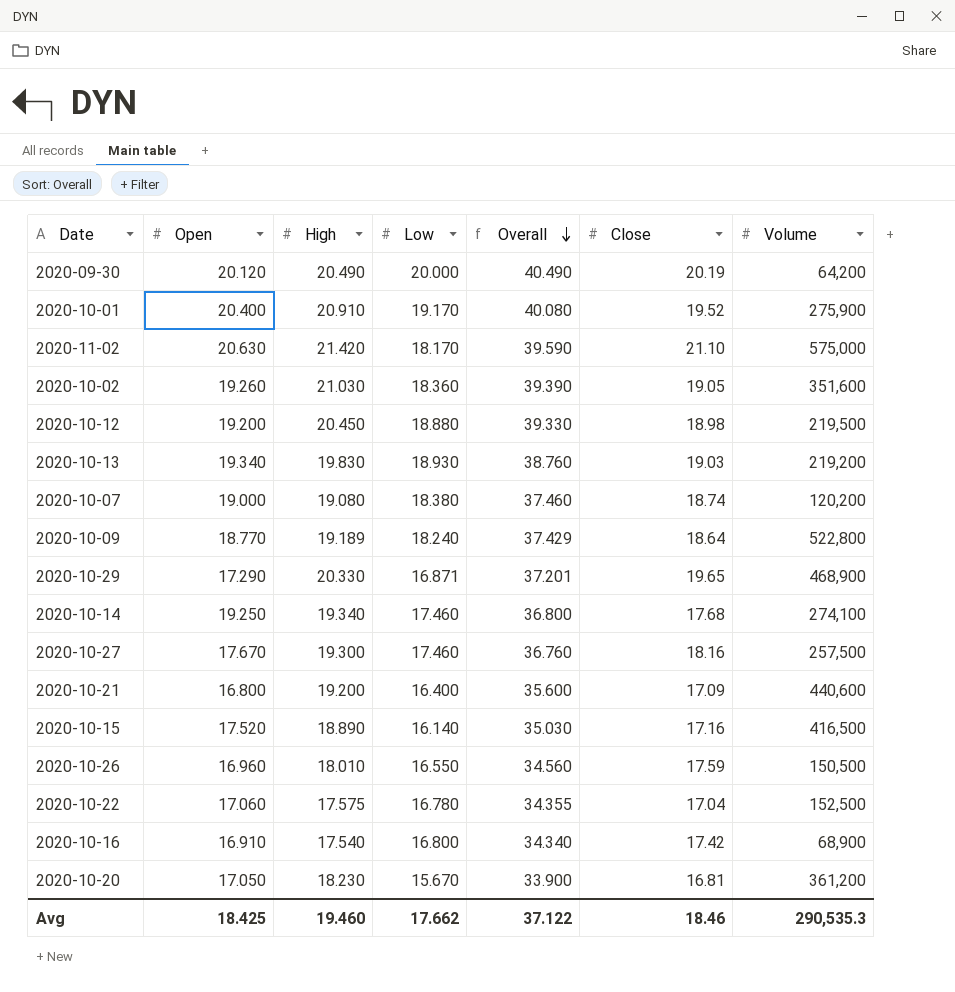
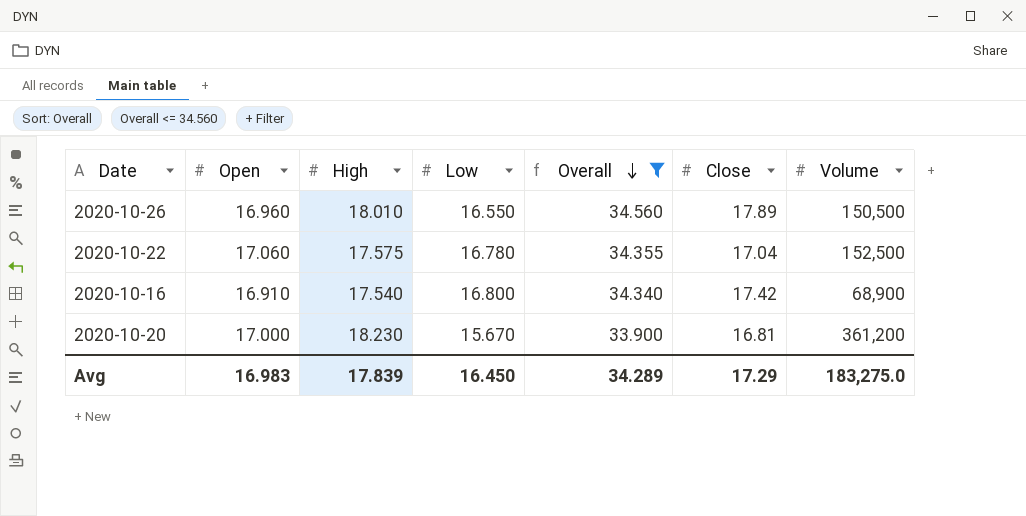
filter: none -> Overall <= 34.560
2020-10-26 | Close: 17.59 -> 17.89
2020-10-20 | Open: 17.050 -> 17.000
Avg | Open: 18.425 -> 16.983
Avg | High: 19.460 -> 17.839
Avg | Low: 17.662 -> 16.450
Avg | Overall: 37.122 -> 34.289
Avg | Close: 18.46 -> 17.29
Avg | Volume: 290,535.3 -> 183,275.0

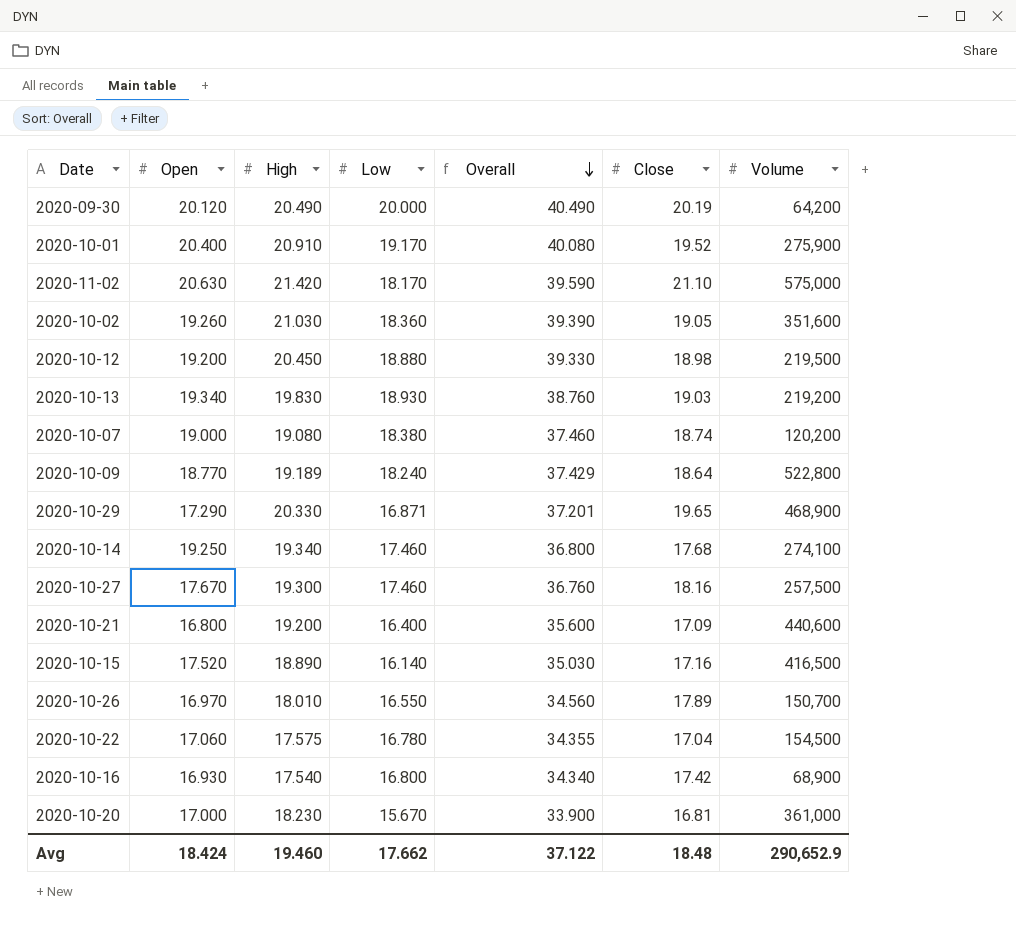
filter: Overall <= 34.560 -> none
2020-10-26 | Open: 16.960 -> 16.970
2020-10-26 | Volume: 150,500 -> 150,700
2020-10-22 | Volume: 152,500 -> 154,500
2020-10-16 | Open: 16.910 -> 16.930
2020-10-20 | Volume: 361,200 -> 361,000
Avg | Open: 16.983 -> 18.424
Avg | High: 17.839 -> 19.460
Avg | Low: 16.450 -> 17.662
Avg | Overall: 34.289 -> 37.122
Avg | Close: 17.29 -> 18.48
Avg | Volume: 183,275.0 -> 290,652.9

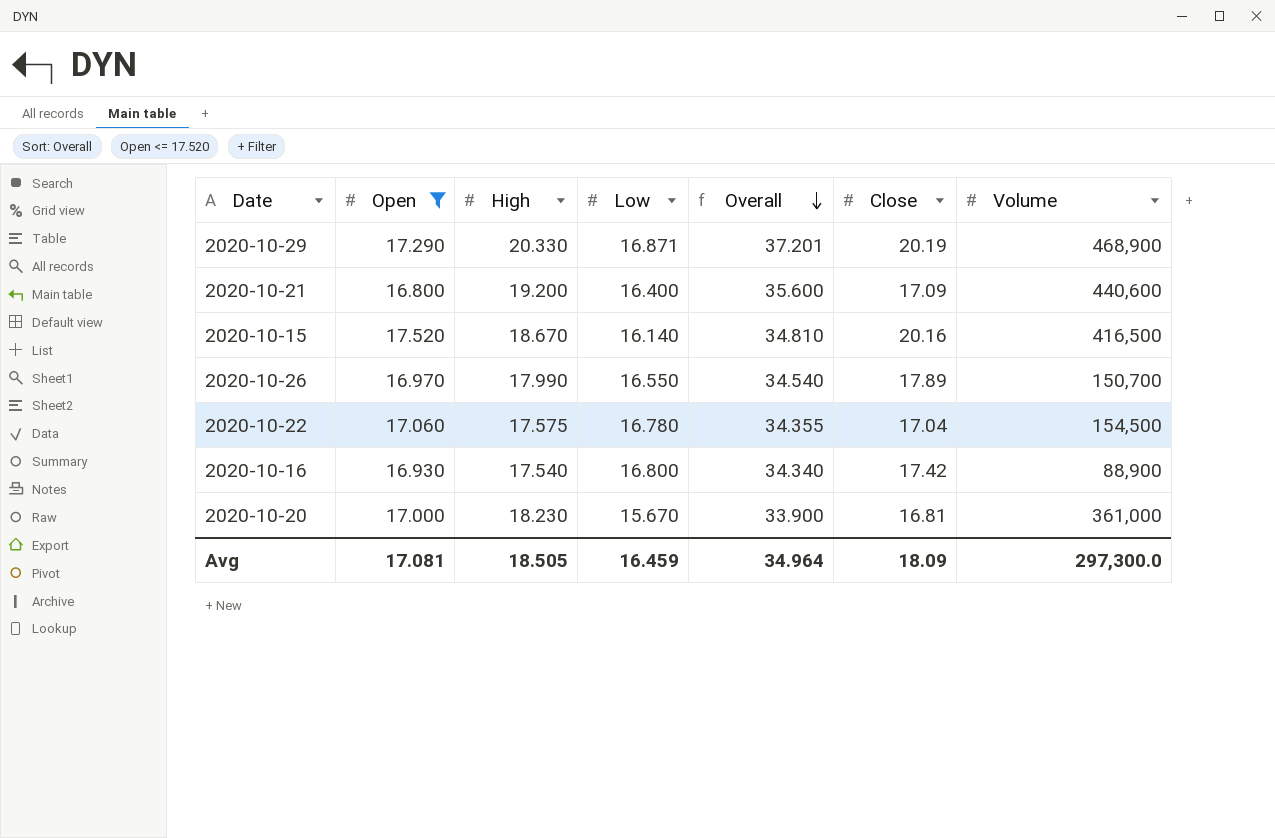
filter: none -> Open <= 17.520
2020-10-29 | Close: 19.65 -> 20.19
2020-10-15 | High: 18.890 -> 18.670
2020-10-15 | Overall: 35.030 -> 34.810
2020-10-15 | Close: 17.16 -> 20.16
2020-10-26 | High: 18.010 -> 17.990
2020-10-26 | Overall: 34.560 -> 34.540
2020-10-16 | Volume: 68,900 -> 88,900
Avg | Open: 18.424 -> 17.081
Avg | High: 19.460 -> 18.505
Avg | Low: 17.662 -> 16.459
Avg | Overall: 37.122 -> 34.964
Avg | Close: 18.48 -> 18.09
Avg | Volume: 290,652.9 -> 297,300.0

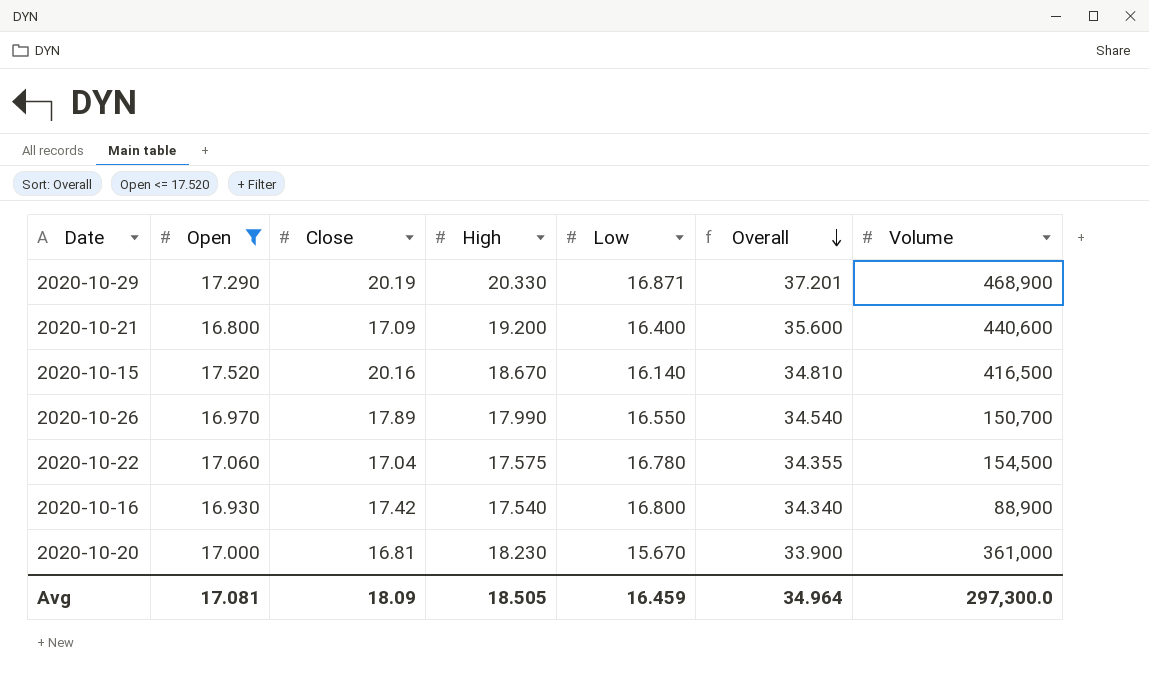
column Close | position: 6 -> 3

